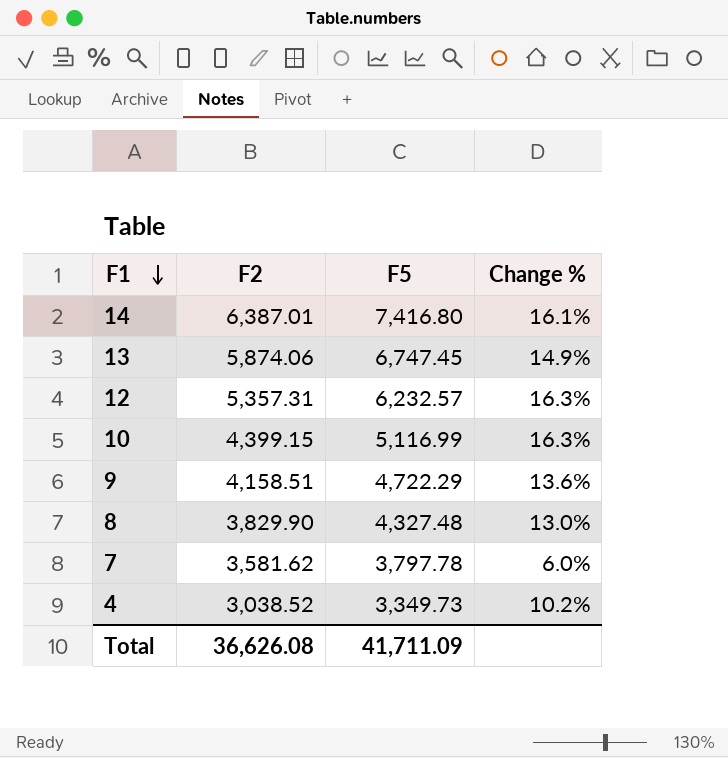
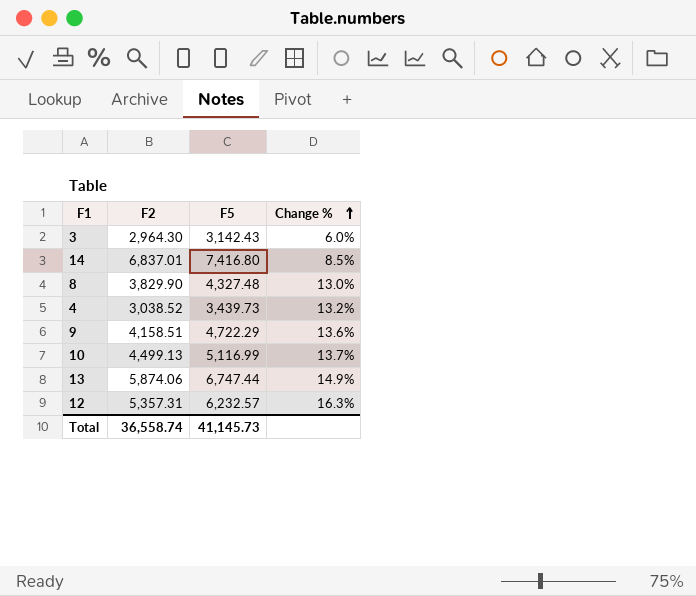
row order: F1 descending -> Change % ascending
row 7: 3,581.62 | 3,797.78 | 6.0% -> none
row 3: none -> 2,964.30 | 3,142.43 | 6.0%
14 | F2: 6,387.01 -> 6,837.01
14 | Change %: 16.1% -> 8.5%
4 | F5: 3,349.73 -> 3,439.73
4 | Change %: 10.2% -> 13.2%
10 | F2: 4,399.15 -> 4,499.13
10 | Change %: 16.3% -> 13.7%
13 | F5: 6,747.45 -> 6,747.44
Total | F2: 36,626.08 -> 36,558.74
Total | F5: 41,711.09 -> 41,145.73

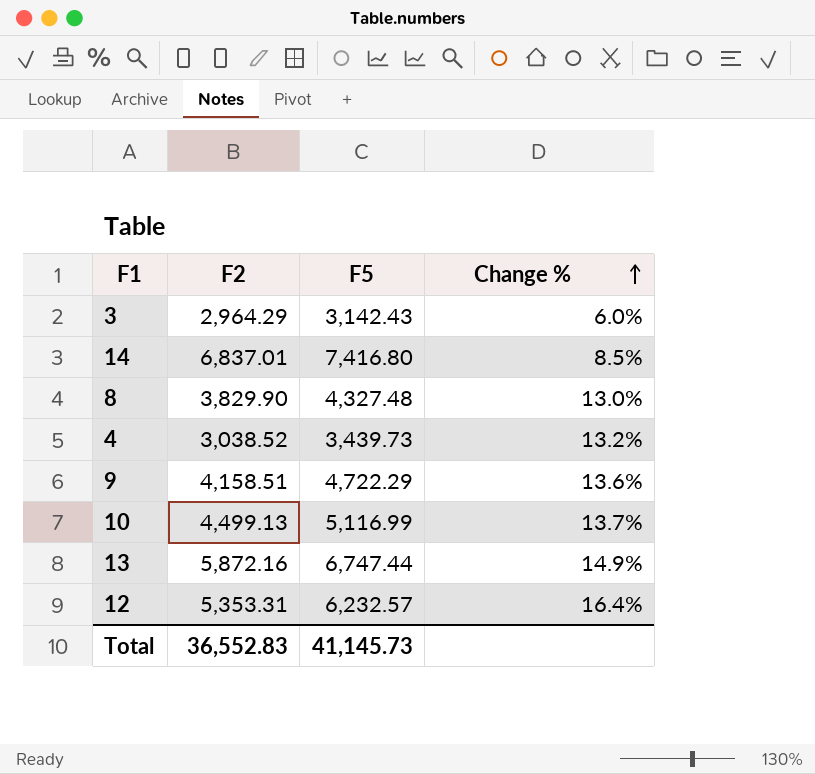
3 | F2: 2,964.30 -> 2,964.29
13 | F2: 5,874.06 -> 5,872.16
12 | F2: 5,357.31 -> 5,353.31
12 | Change %: 16.3% -> 16.4%
Total | F2: 36,558.74 -> 36,552.83

